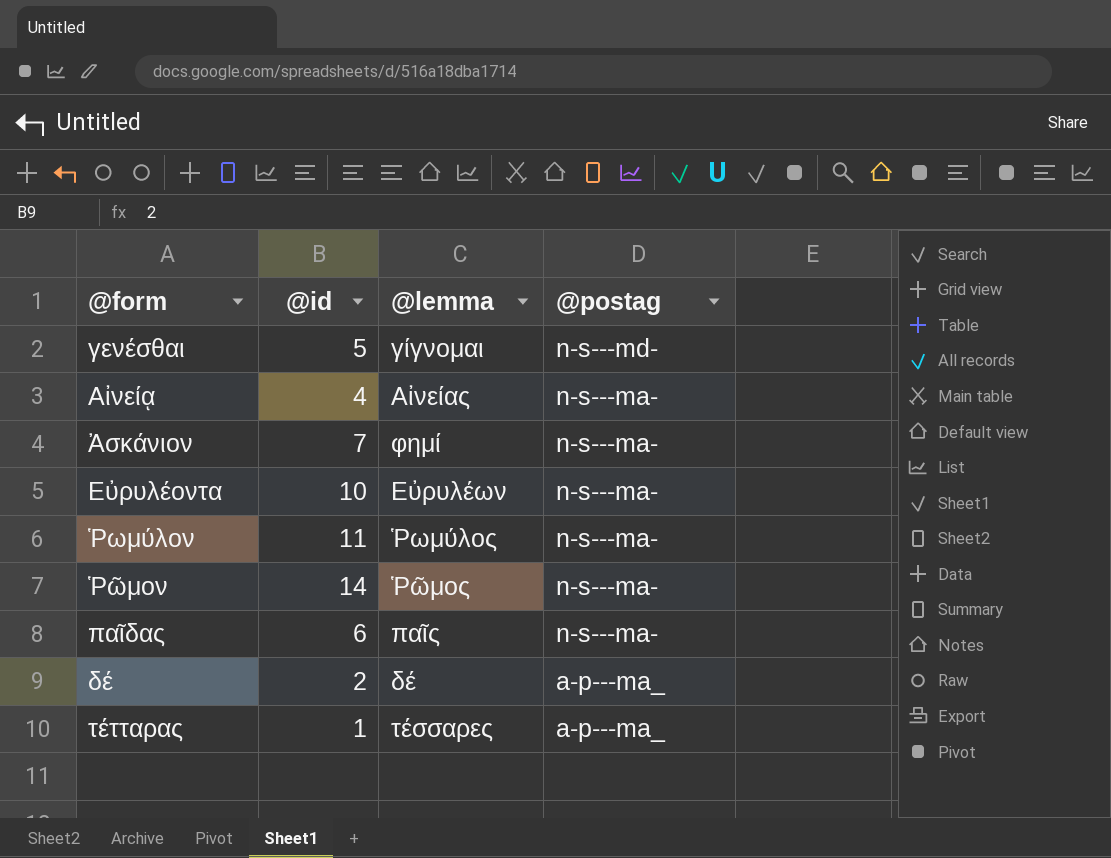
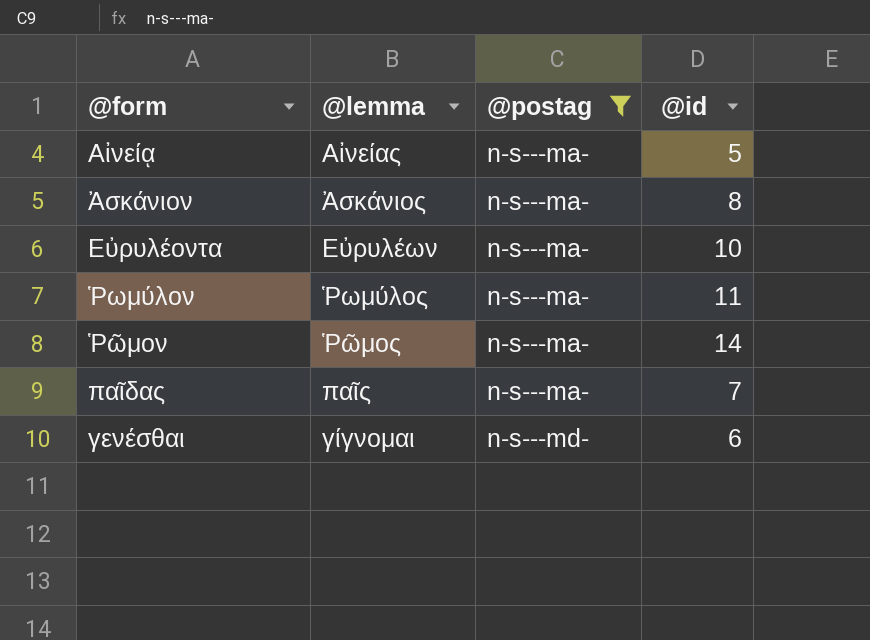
filter: none -> @postag != a-p---ma_
row order: @postag descending -> @postag ascending
column @id | position: 2 -> 4
Αἰνείᾳ | @id: 4 -> 5
Ἀσκάνιον | @lemma: φημί -> Ἀσκάνιος
Ἀσκάνιον | @id: 7 -> 8
παῖδας | @id: 6 -> 7
γενέσθαι | @id: 5 -> 6

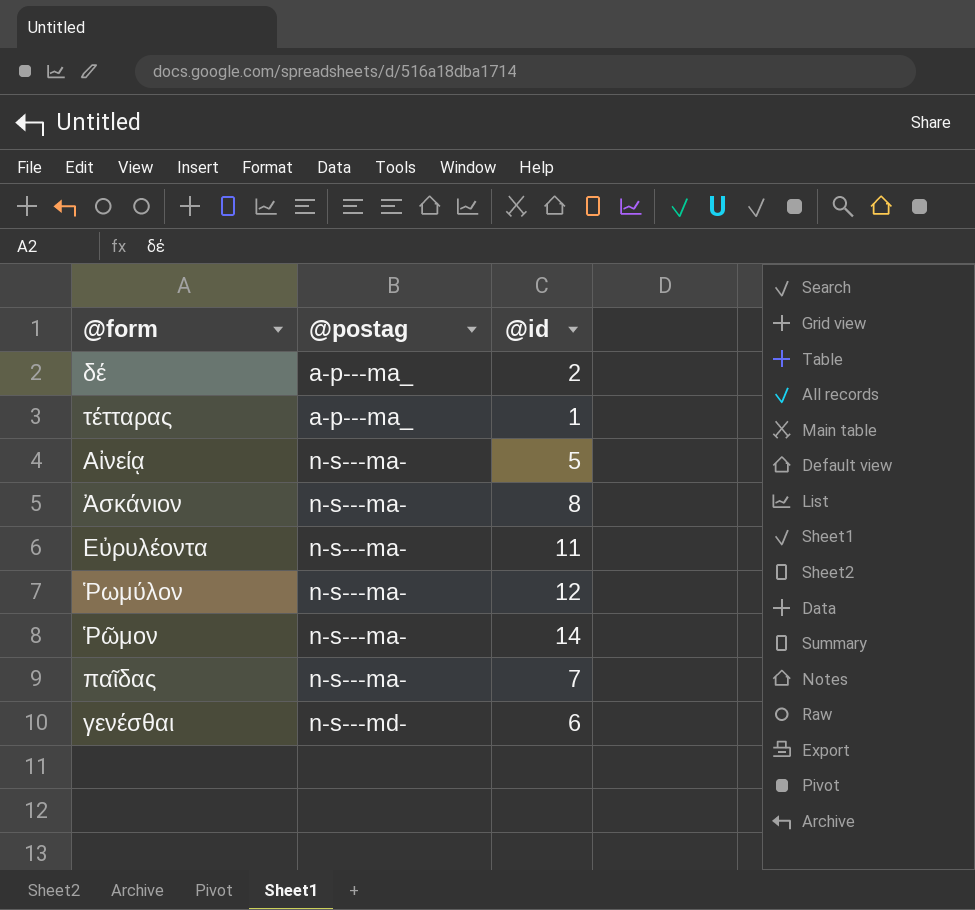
filter: @postag != a-p---ma_ -> none
column @lemma | position: 2 -> none
Εὐρυλέοντα | @id: 10 -> 11
Ῥωμύλον | @id: 11 -> 12

